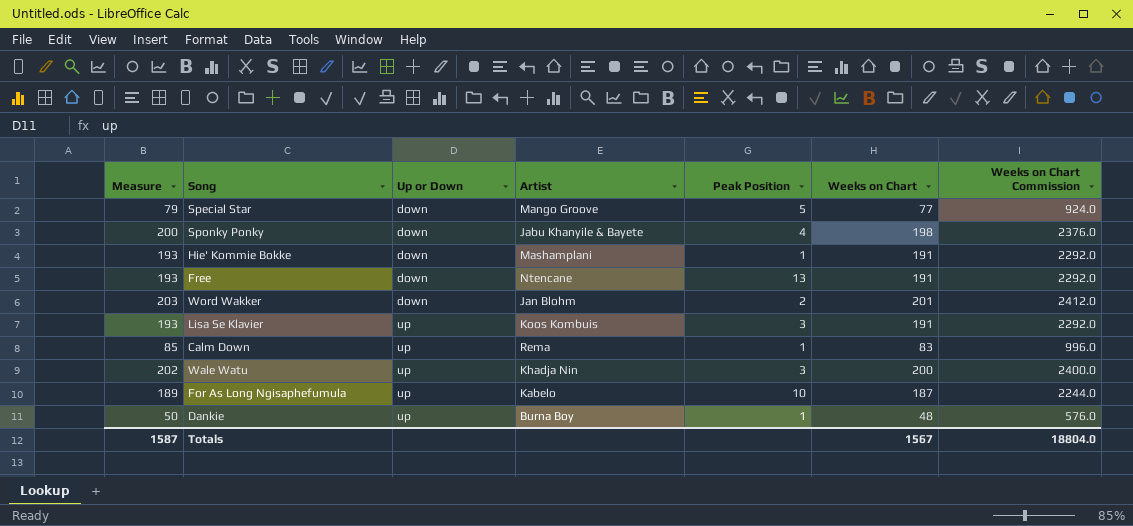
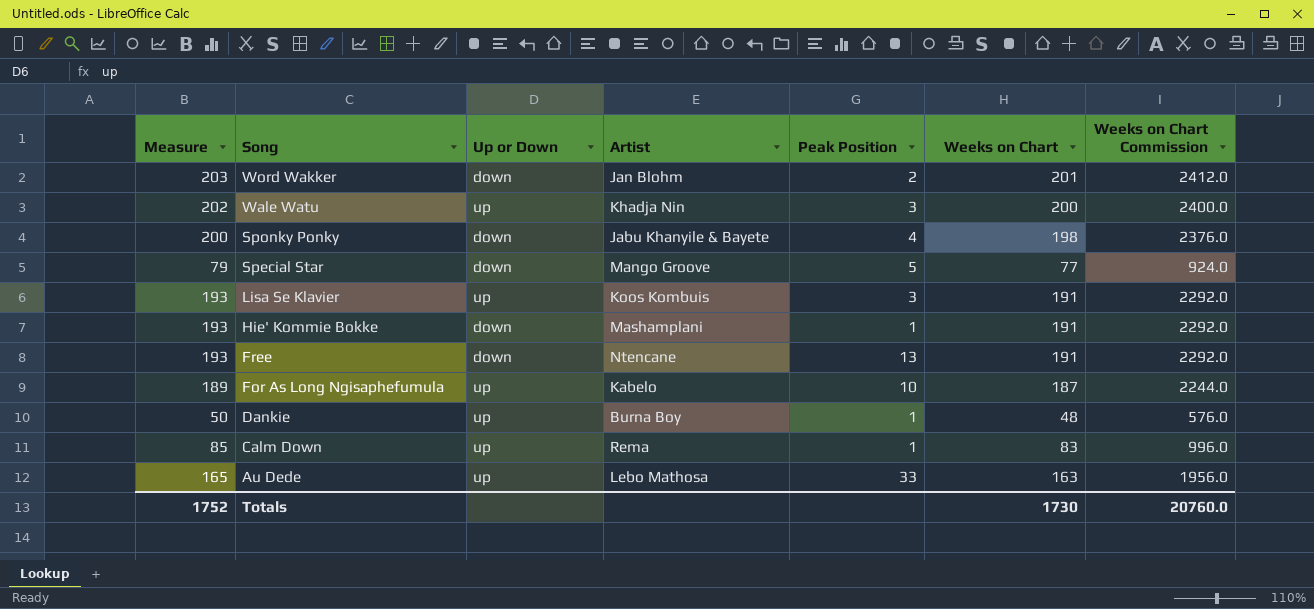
row order: Up or Down ascending -> Song descending
row Au Dede: none -> 165 | up | Lebo Mathosa | 33 | 163 | 1956.0
Totals | Measure: 1587 -> 1752
Totals | Weeks on Chart: 1567 -> 1730
Totals | Weeks on Chart Commission: 18804.0 -> 20760.0

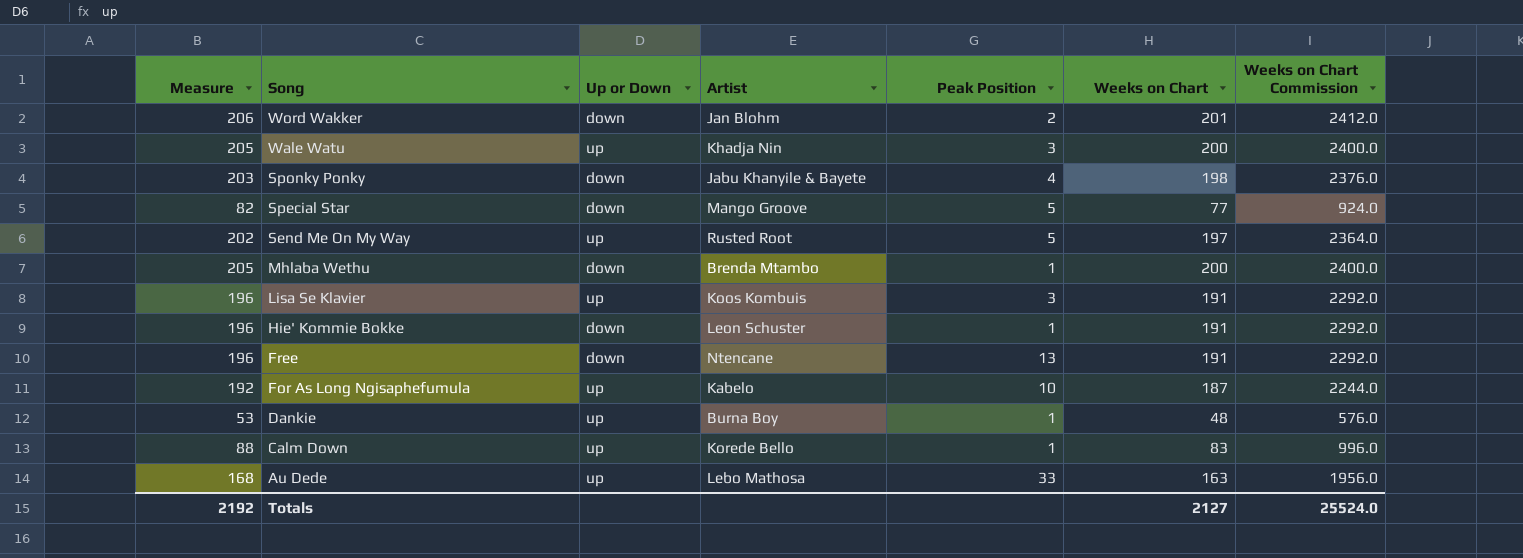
column Measure | formula: [Weeks on Chart] + 2 -> [Weeks on Chart] + 5
row Send Me On My Way: none -> 202 | up | Rusted Root | 5 | 197 | 2364.0
row Mhlaba Wethu: none -> 205 | down | Brenda Mtambo | 1 | 200 | 2400.0
Hie' Kommie Bokke | Artist: Mashamplani -> Leon Schuster
Calm Down | Artist: Rema -> Korede Bello
Totals | Measure: 1752 -> 2192
Totals | Weeks on Chart: 1730 -> 2127
Totals | Weeks on Chart Commission: 20760.0 -> 25524.0

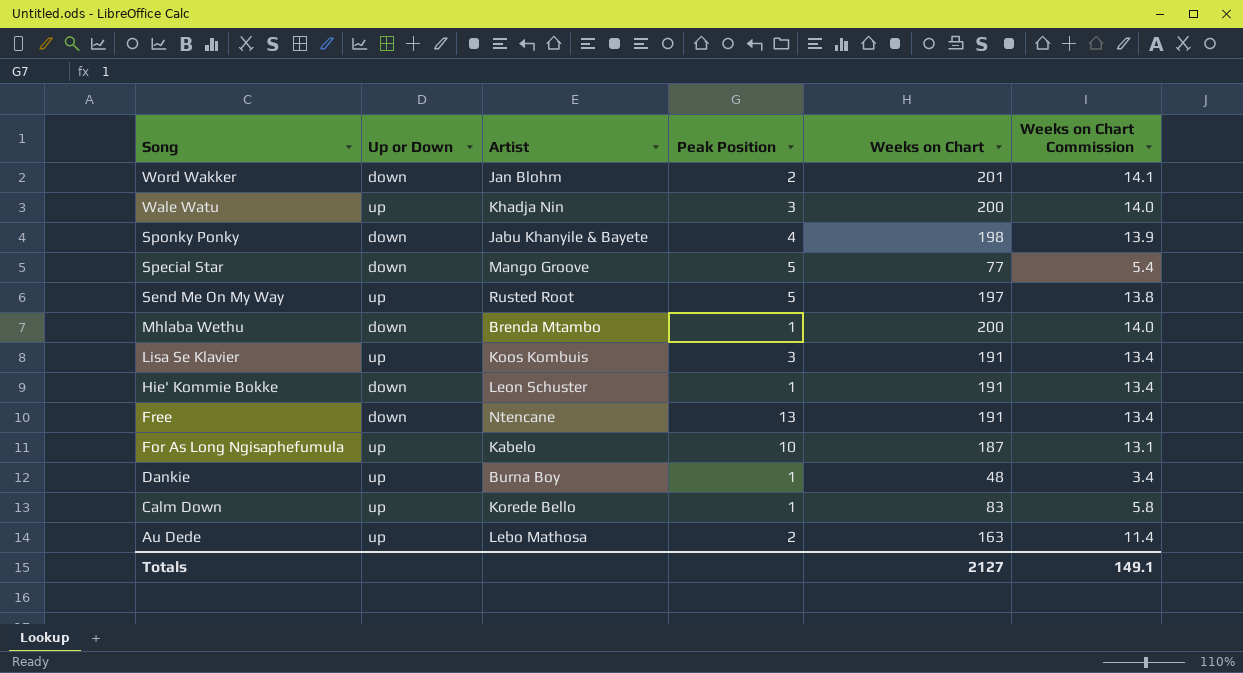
column Measure | formula: [Weeks on Chart] + 5 -> none
column Weeks on Chart Commission | formula: [Weeks on Chart] * 12 -> [Weeks on Chart] * 0.07
Au Dede | Peak Position: 33 -> 2
Totals | Weeks on Chart Commission: 25524.0 -> 149.1

